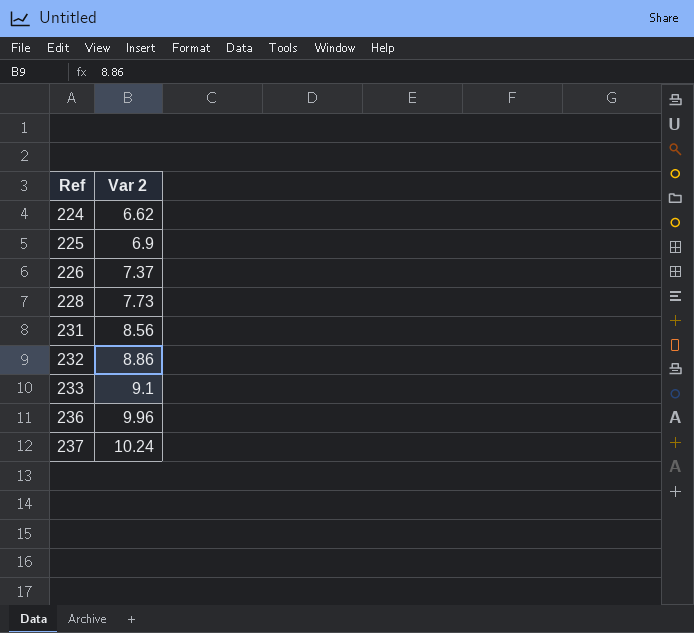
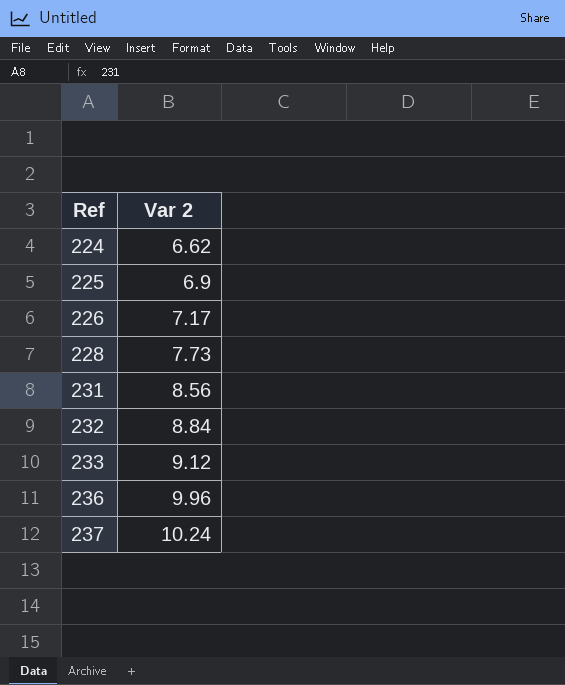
226 | Var 2: 7.37 -> 7.17
232 | Var 2: 8.86 -> 8.84
233 | Var 2: 9.1 -> 9.12

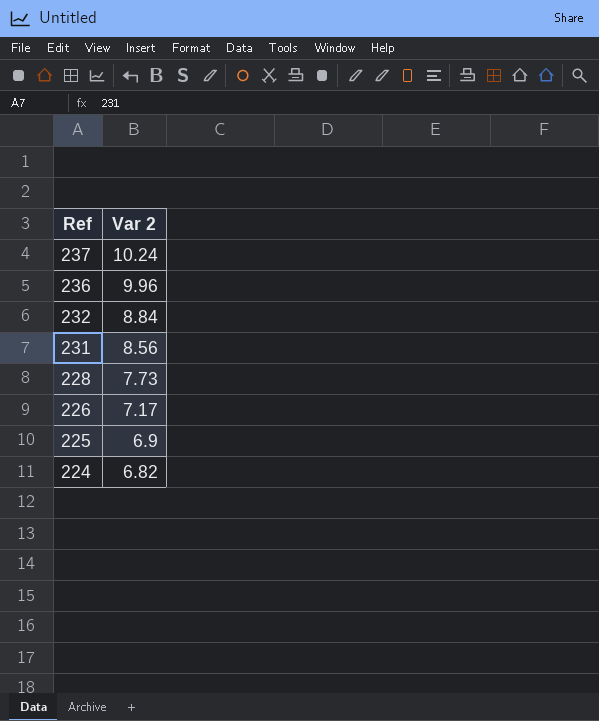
row order: Ref ascending -> Ref descending
row 233: 9.12 -> none
224 | Var 2: 6.62 -> 6.82

